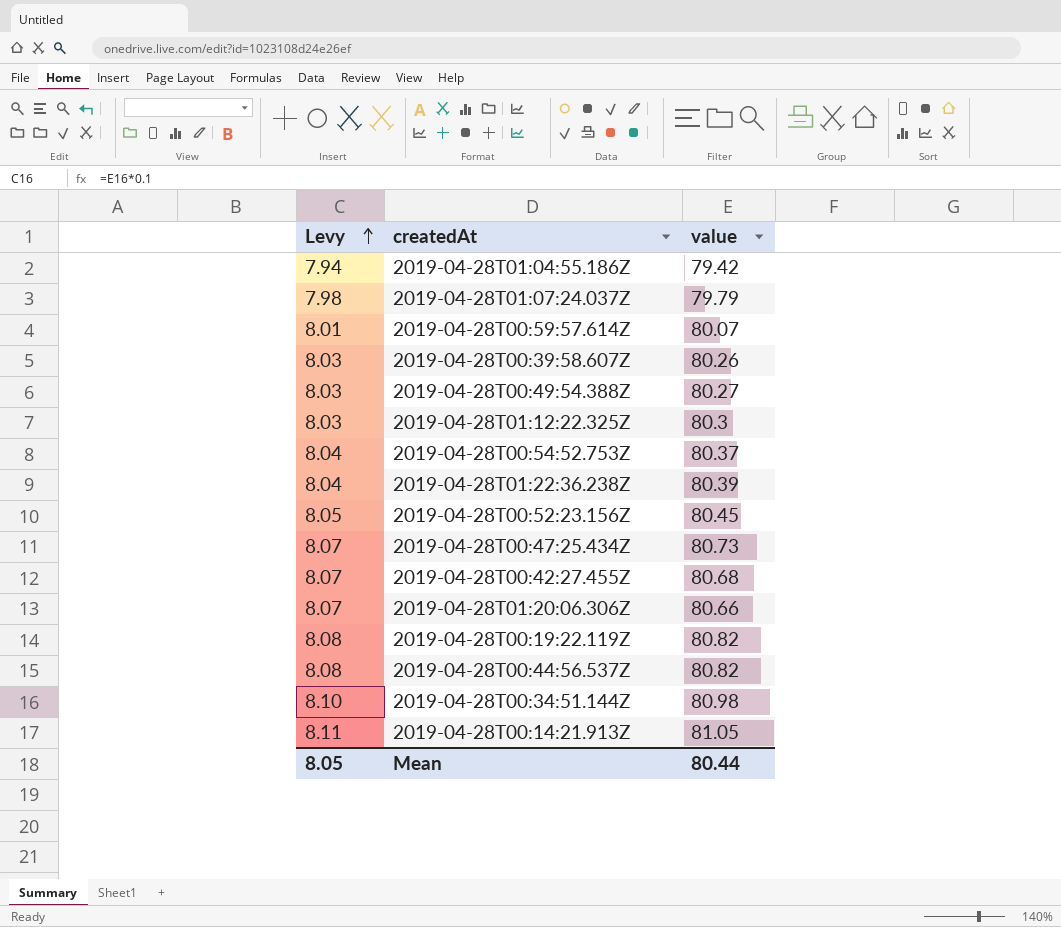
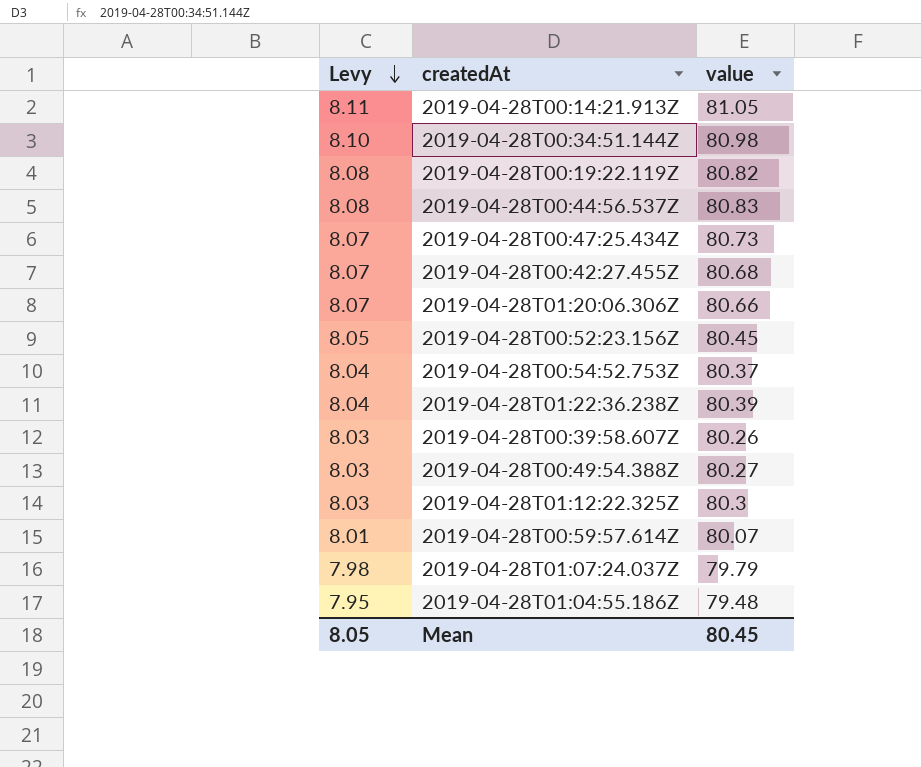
row order: Levy ascending -> Levy descending
2019-04-28T00:44:56.537Z | value: 80.82 -> 80.83
2019-04-28T01:04:55.186Z | Levy: 7.94 -> 7.95
2019-04-28T01:04:55.186Z | value: 79.42 -> 79.48
Mean | value: 80.44 -> 80.45

